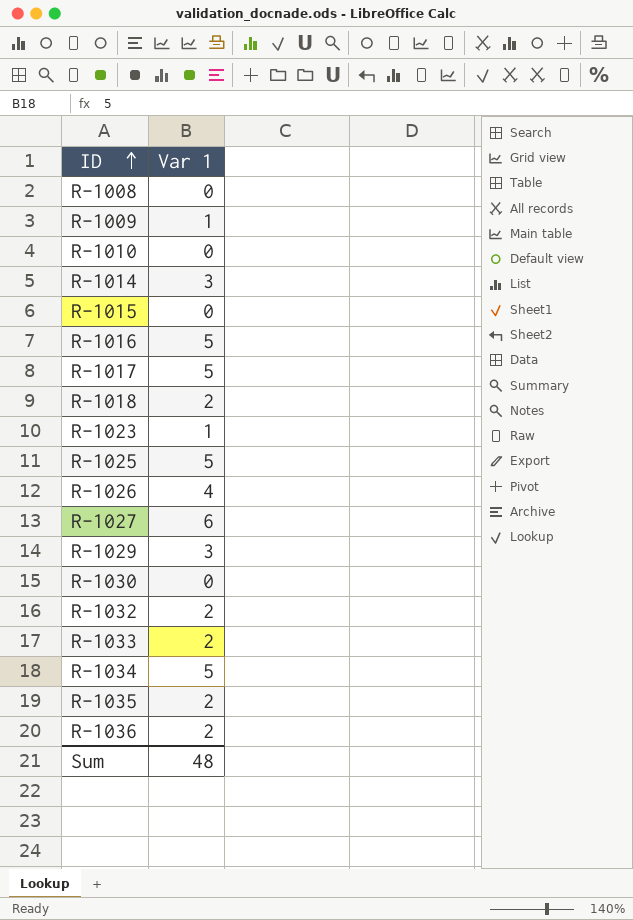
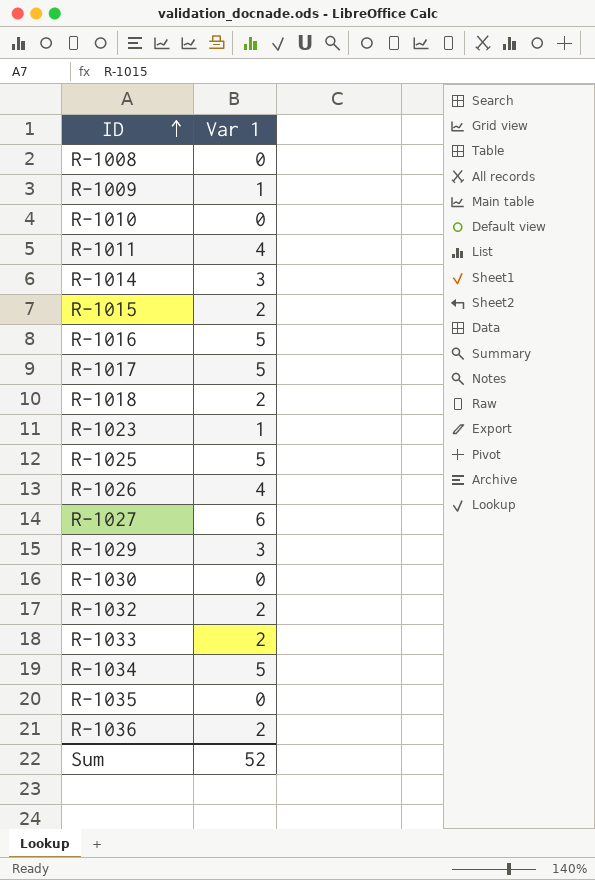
row R-1011: none -> 4
R-1015 | Var 1: 0 -> 2
R-1035 | Var 1: 2 -> 0
Sum | Var 1: 48 -> 52

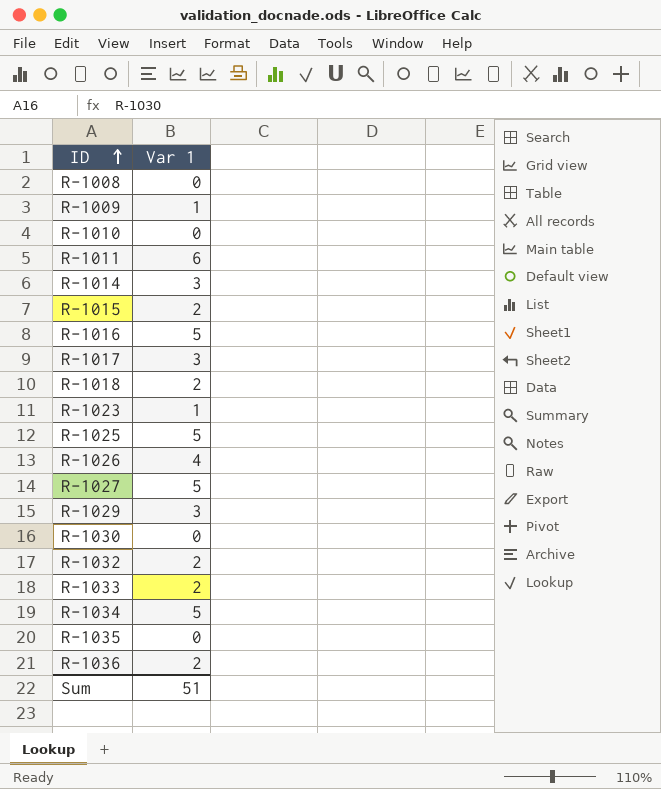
R-1011 | Var 1: 4 -> 6
R-1017 | Var 1: 5 -> 3
R-1027 | Var 1: 6 -> 5
Sum | Var 1: 52 -> 51

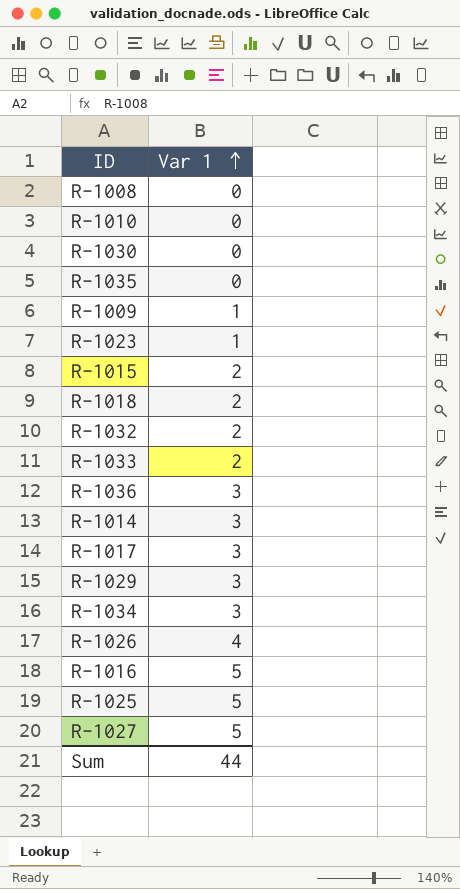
row order: ID ascending -> Var 1 ascending
row R-1011: 6 -> none
R-1036 | Var 1: 2 -> 3
R-1034 | Var 1: 5 -> 3
Sum | Var 1: 51 -> 44

